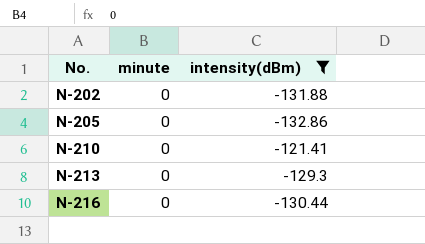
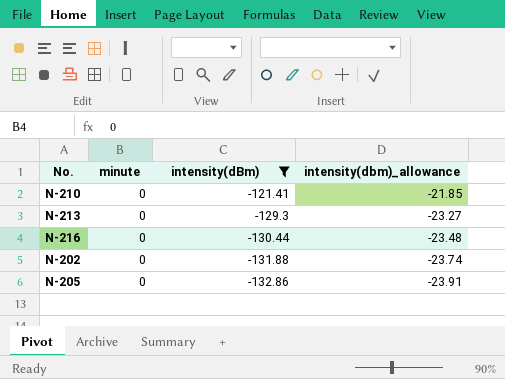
row order: No. ascending -> intensity(dBm) descending
column intensity(dbm)_allowance | formula: none -> [intensity(dBm)] * 0.18

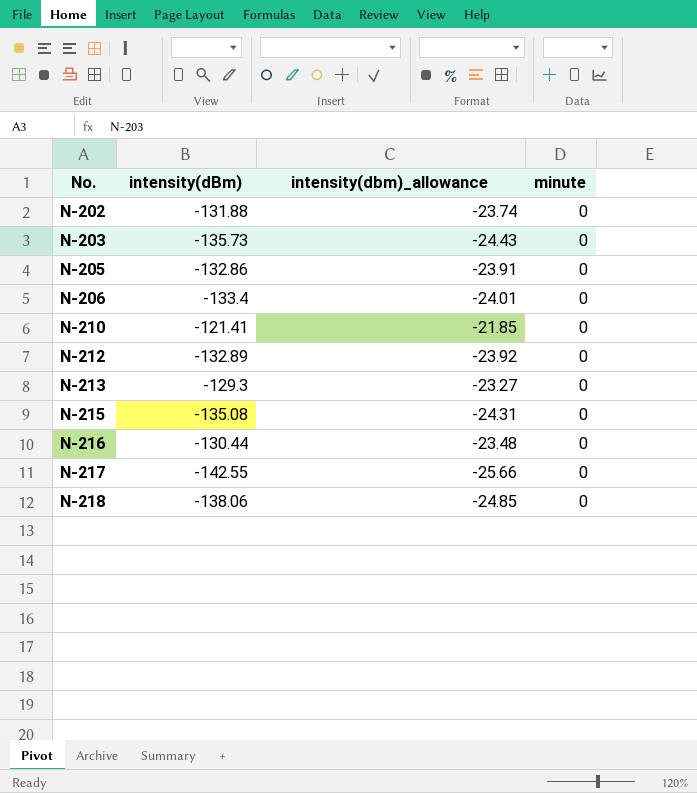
filter: intensity(dBm) >= -132.86 -> none
row order: intensity(dBm) descending -> No. ascending
column minute | position: 2 -> 4

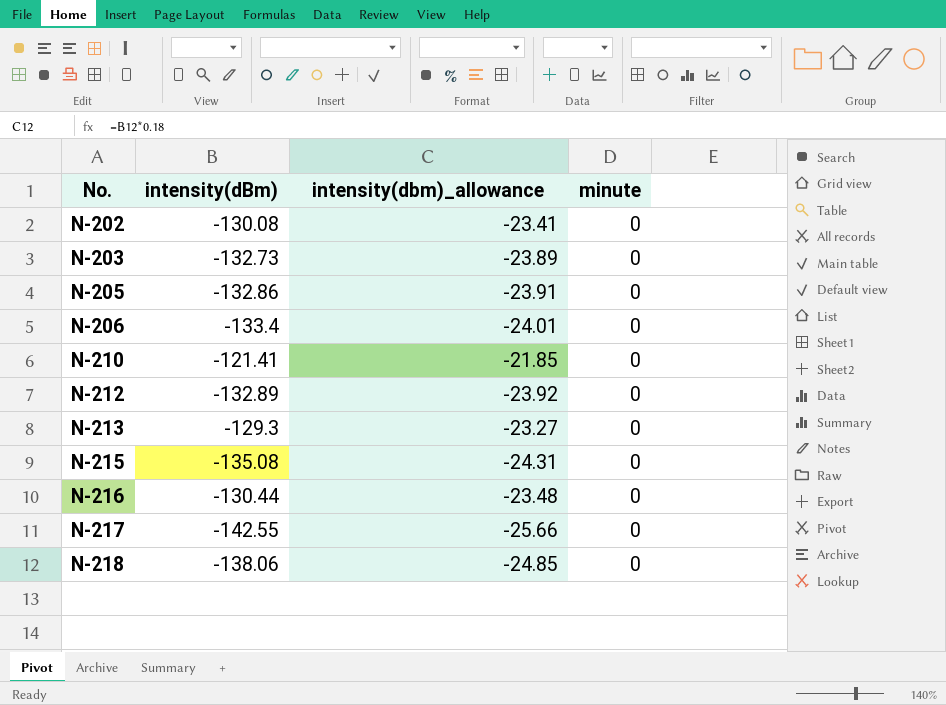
N-202 | intensity(dBm): -131.88 -> -130.08
N-202 | intensity(dbm)_allowance: -23.74 -> -23.41
N-203 | intensity(dBm): -135.73 -> -132.73
N-203 | intensity(dbm)_allowance: -24.43 -> -23.89

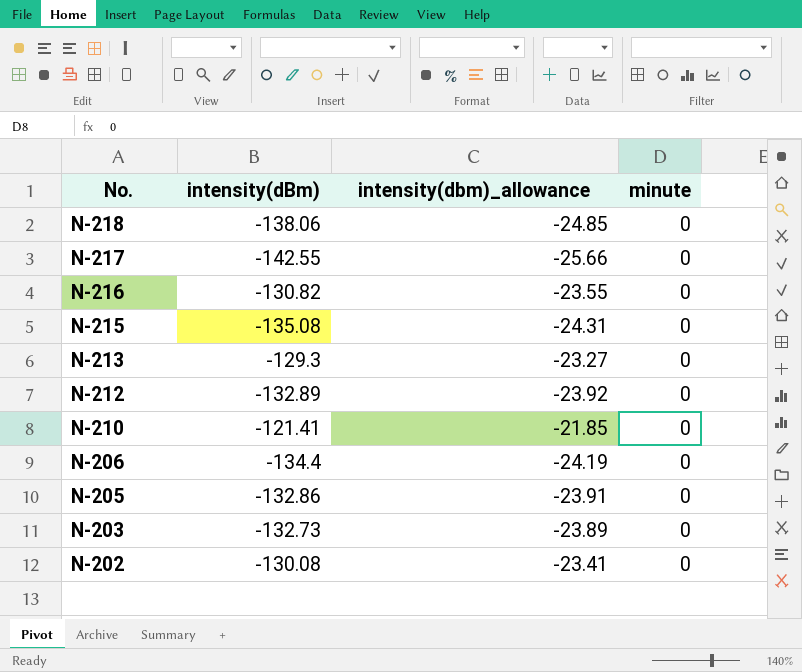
row order: No. ascending -> No. descending
N-216 | intensity(dBm): -130.44 -> -130.82
N-216 | intensity(dbm)_allowance: -23.48 -> -23.55
N-206 | intensity(dBm): -133.4 -> -134.4
N-206 | intensity(dbm)_allowance: -24.01 -> -24.19

